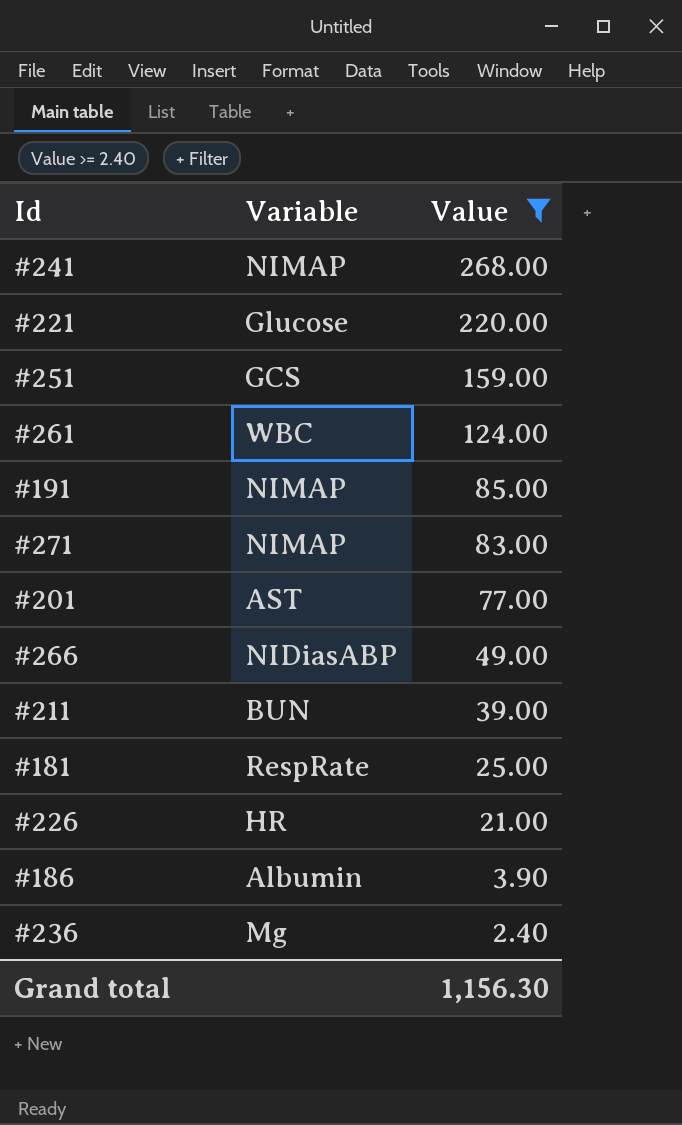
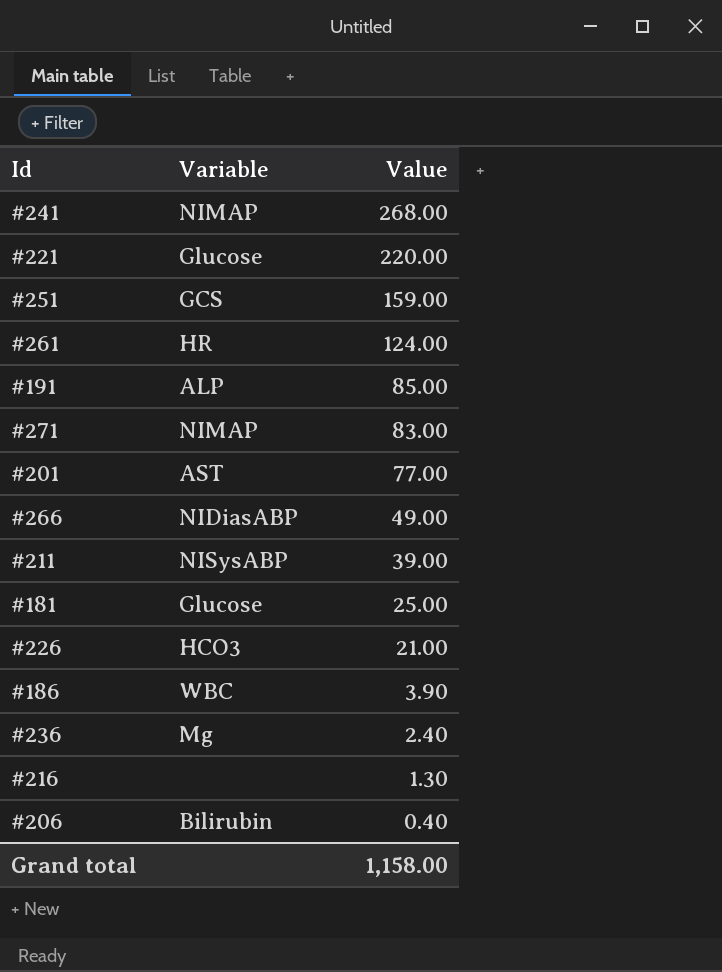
filter: Value >= 2.40 -> none
#261 | Variable: WBC -> HR
#191 | Variable: NIMAP -> ALP
#211 | Variable: BUN -> NISysABP
#181 | Variable: RespRate -> Glucose
#226 | Variable: HR -> HCO3
#186 | Variable: Albumin -> WBC
Grand total | Value: 1,156.30 -> 1,158.00

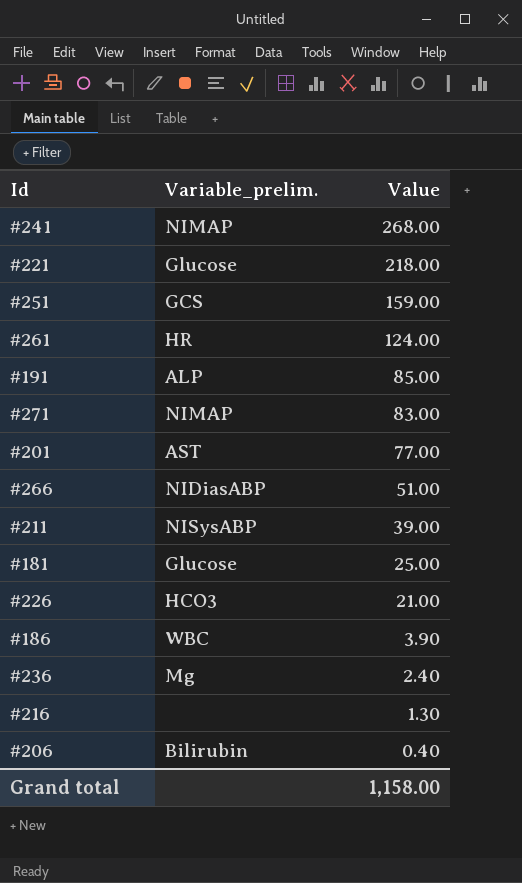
column name: Variable -> Variable_prelim.
#221 | Value: 220.00 -> 218.00
#266 | Value: 49.00 -> 51.00

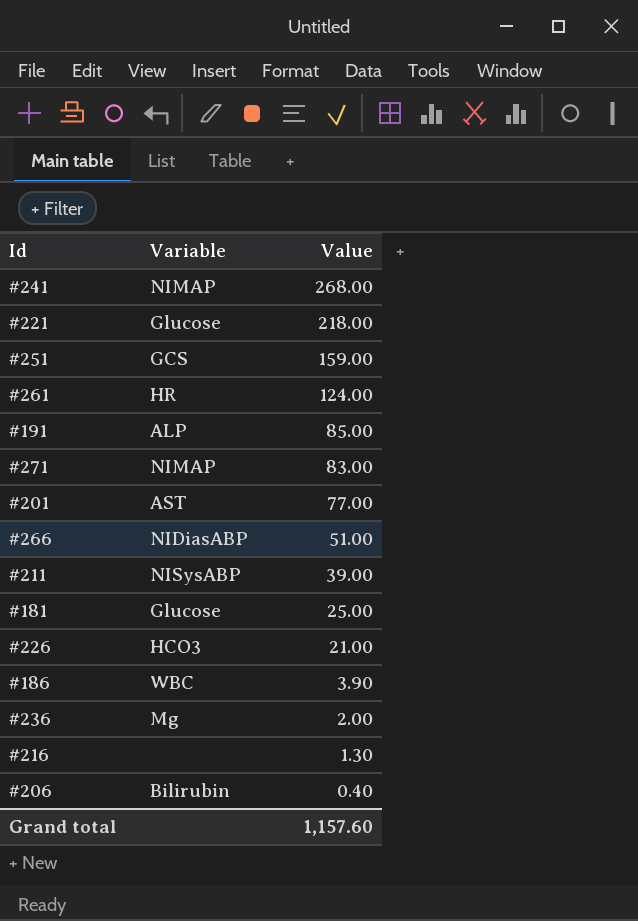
column name: Variable_prelim. -> Variable
#236 | Value: 2.40 -> 2.00
Grand total | Value: 1,158.00 -> 1,157.60

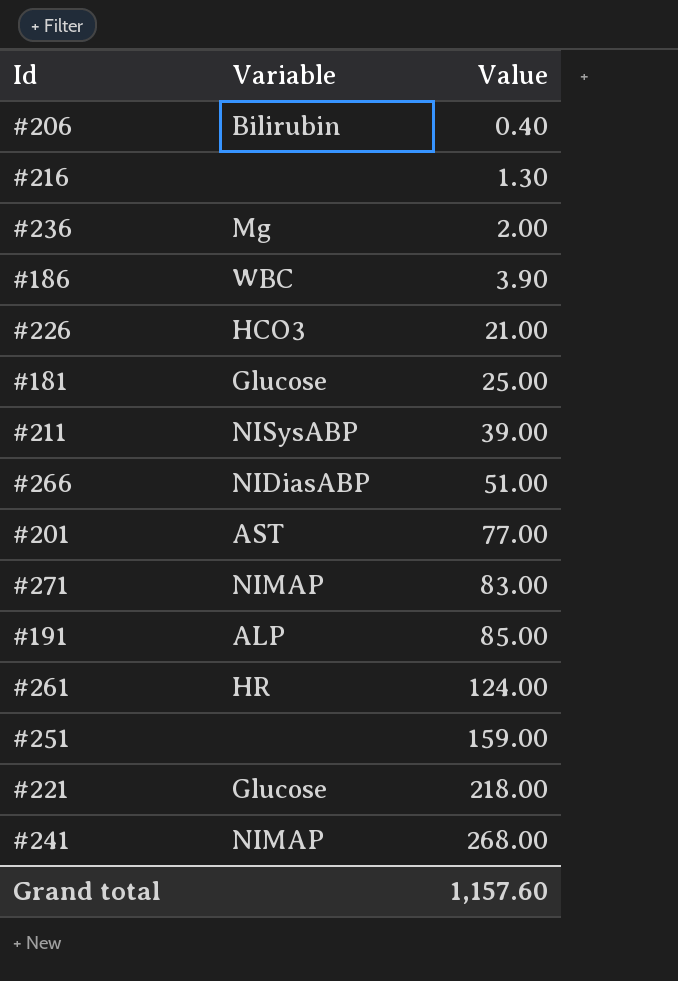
row order: Value descending -> Value ascending
#251 | Variable: GCS -> none

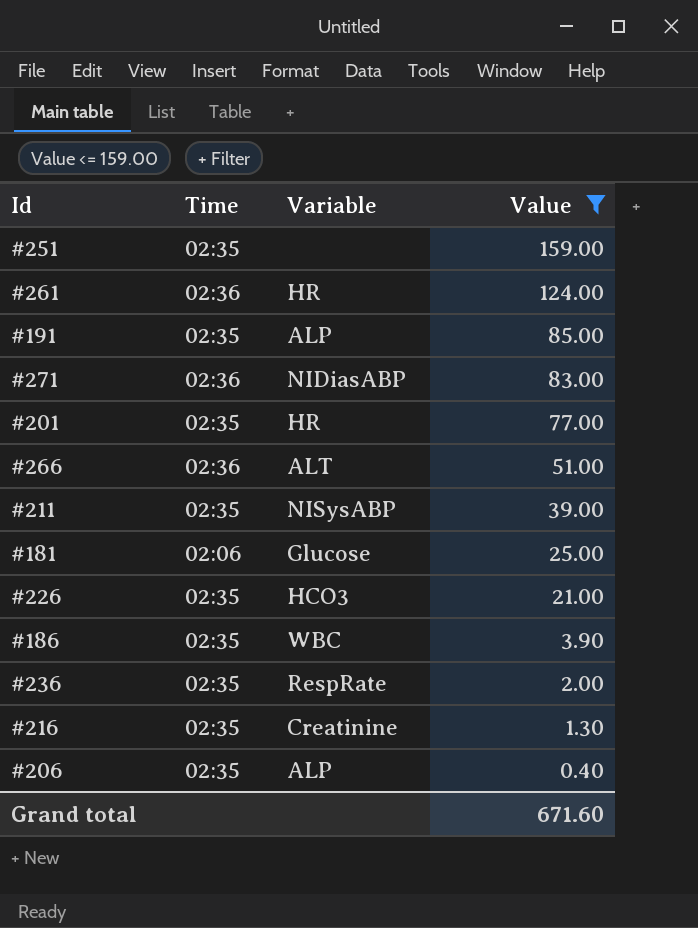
filter: none -> Value <= 159.00
row order: Value ascending -> Value descending
column Time | position: none -> 2
#271 | Variable: NIMAP -> NIDiasABP
#201 | Variable: AST -> HR
#266 | Variable: NIDiasABP -> ALT
#236 | Variable: Mg -> RespRate
#216 | Variable: none -> Creatinine
#206 | Variable: Bilirubin -> ALP
Grand total | Value: 1,157.60 -> 671.60

